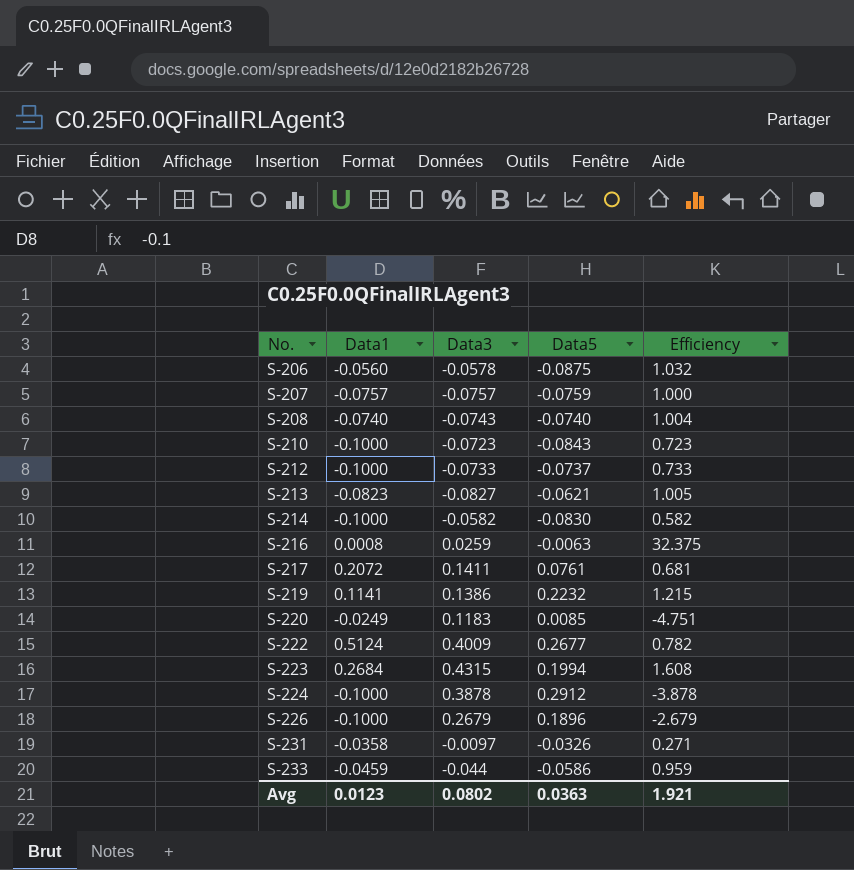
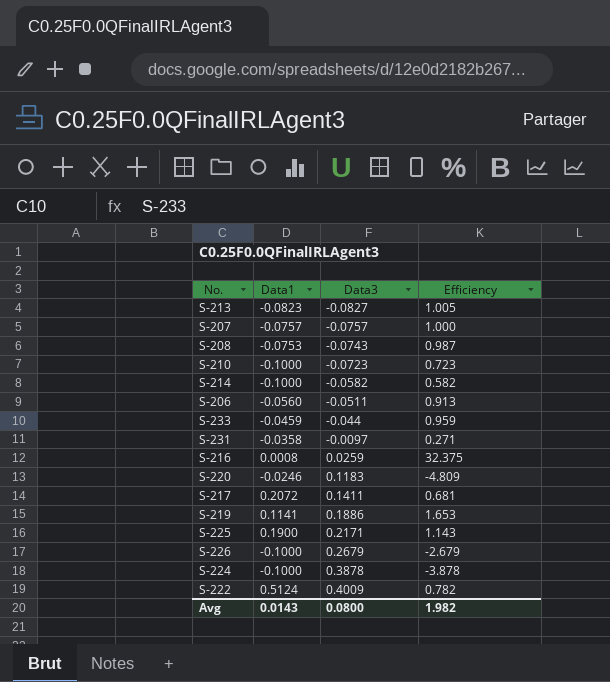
row order: No. ascending -> Data3 ascending
column Data5 | position: 4 -> none
row S-212: -0.1000 | -0.0733 | -0.0737 | 0.733 -> none
row S-223: 0.2684 | 0.4315 | 0.1994 | 1.608 -> none
S-208 | Data1: -0.0740 -> -0.0753
S-208 | Efficiency: 1.004 -> 0.987
S-206 | Data3: -0.0578 -> -0.0511
S-206 | Efficiency: 1.032 -> 0.913
S-220 | Data1: -0.0249 -> -0.0246
S-220 | Efficiency: -4.751 -> -4.809
S-219 | Data3: 0.1386 -> 0.1886
S-219 | Efficiency: 1.215 -> 1.653
row S-225: none -> 0.1900 | 0.2171 | 1.143
Avg | Data1: 0.0123 -> 0.0143
Avg | Data3: 0.0802 -> 0.0800
Avg | Efficiency: 1.921 -> 1.982

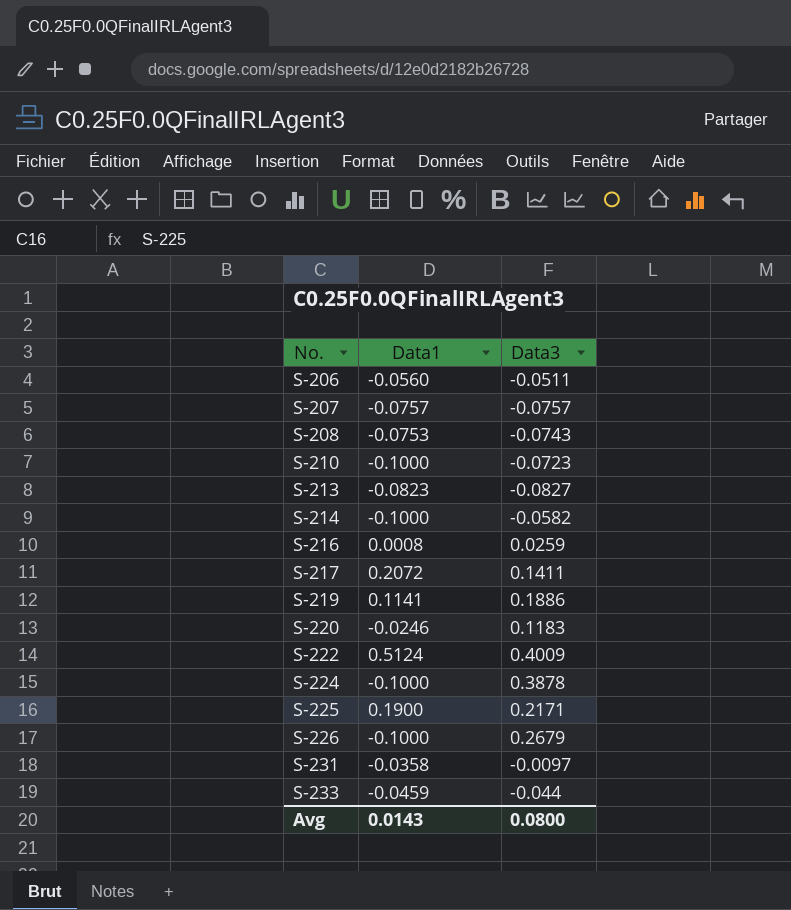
row order: Data3 ascending -> No. ascending
column Efficiency | formula: [Data3] / [Data1] -> none

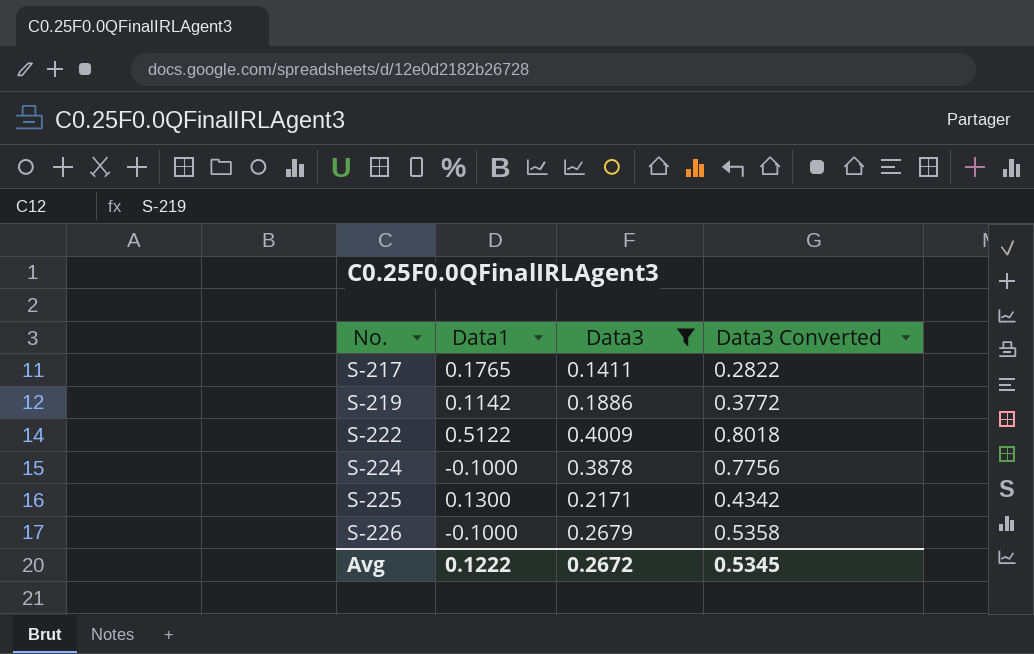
filter: none -> Data3 >= 0.1411
column Data3 Converted | formula: none -> [Data3] * 2
S-217 | Data1: 0.2072 -> 0.1765
S-219 | Data1: 0.1141 -> 0.1142
S-222 | Data1: 0.5124 -> 0.5122
S-225 | Data1: 0.1900 -> 0.1300
Avg | Data1: 0.0143 -> 0.1222
Avg | Data3: 0.0800 -> 0.2672

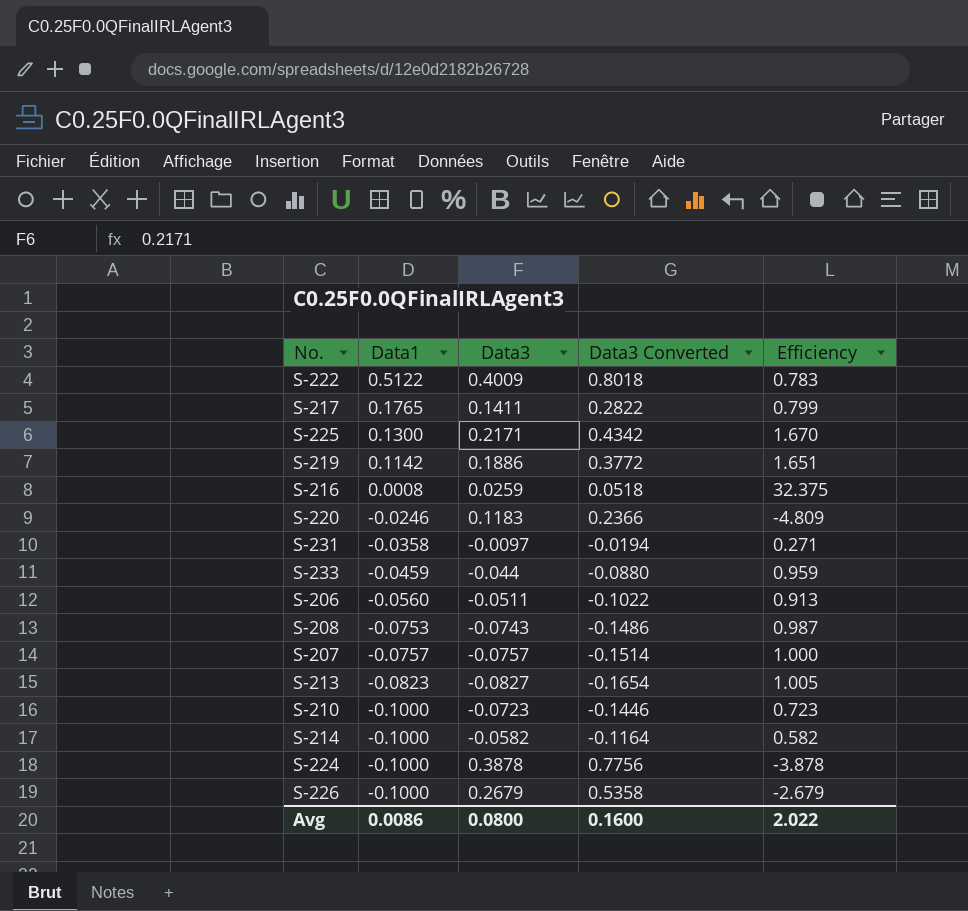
filter: Data3 >= 0.1411 -> none
row order: No. ascending -> Data1 descending
column Efficiency | formula: none -> [Data3] / [Data1]
Avg | Data1: 0.1222 -> 0.0086
Avg | Data3: 0.2672 -> 0.0800
Avg | Data3 Converted: 0.5345 -> 0.1600

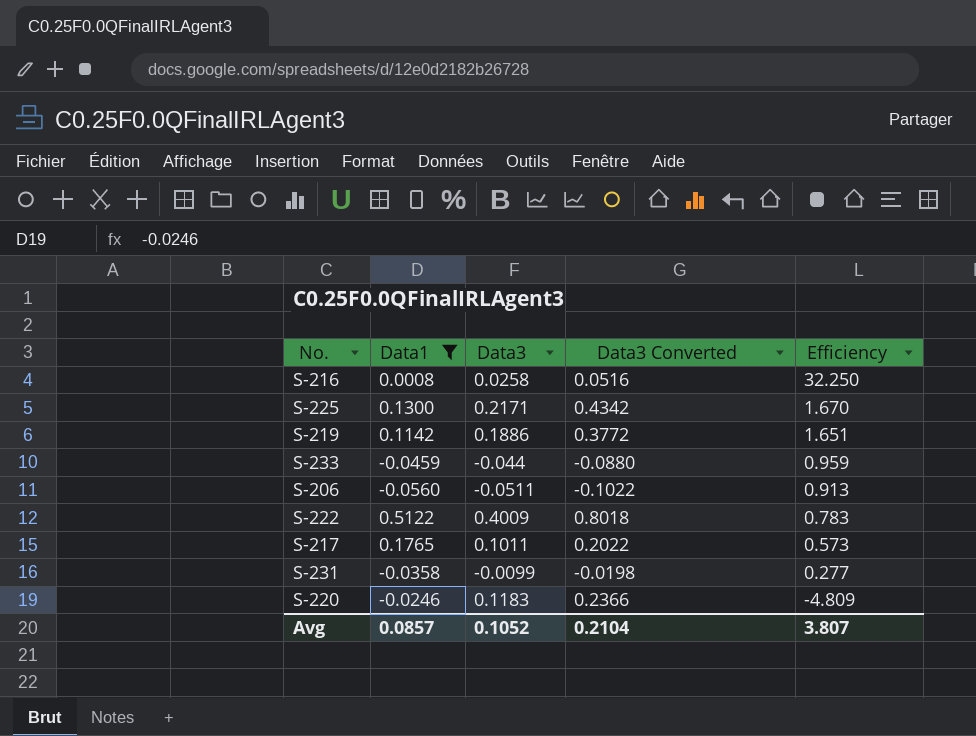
filter: none -> Data1 >= -0.0560
row order: Data1 descending -> Efficiency descending
S-216 | Data3: 0.0259 -> 0.0258
S-216 | Data3 Converted: 0.0518 -> 0.0516
S-216 | Efficiency: 32.375 -> 32.250
S-217 | Data3: 0.1411 -> 0.1011
S-217 | Data3 Converted: 0.2822 -> 0.2022
S-217 | Efficiency: 0.799 -> 0.573
S-231 | Data3: -0.0097 -> -0.0099
S-231 | Data3 Converted: -0.0194 -> -0.0198
S-231 | Efficiency: 0.271 -> 0.277
Avg | Data1: 0.0086 -> 0.0857
Avg | Data3: 0.0800 -> 0.1052
Avg | Data3 Converted: 0.1600 -> 0.2104
Avg | Efficiency: 2.022 -> 3.807

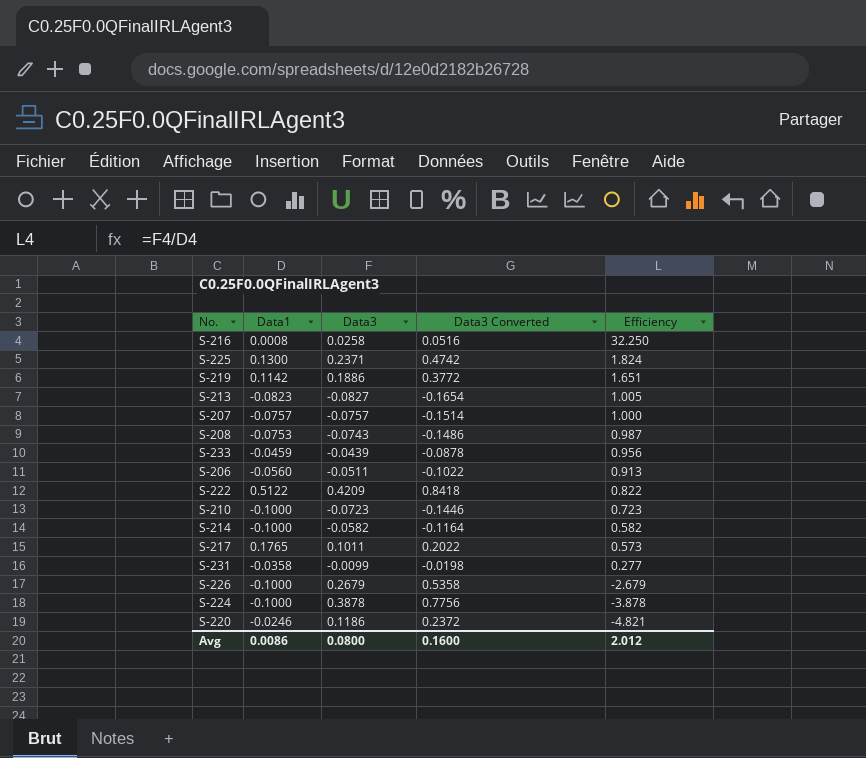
filter: Data1 >= -0.0560 -> none
S-225 | Data3: 0.2171 -> 0.2371
S-225 | Data3 Converted: 0.4342 -> 0.4742
S-225 | Efficiency: 1.670 -> 1.824
S-233 | Data3: -0.044 -> -0.0439
S-233 | Data3 Converted: -0.0880 -> -0.0878
S-233 | Efficiency: 0.959 -> 0.956
S-222 | Data3: 0.4009 -> 0.4209
S-222 | Data3 Converted: 0.8018 -> 0.8418
S-222 | Efficiency: 0.783 -> 0.822
S-220 | Data3: 0.1183 -> 0.1186
S-220 | Data3 Converted: 0.2366 -> 0.2372
S-220 | Efficiency: -4.809 -> -4.821
Avg | Data1: 0.0857 -> 0.0086
Avg | Data3: 0.1052 -> 0.0800
Avg | Data3 Converted: 0.2104 -> 0.1600
Avg | Efficiency: 3.807 -> 2.012

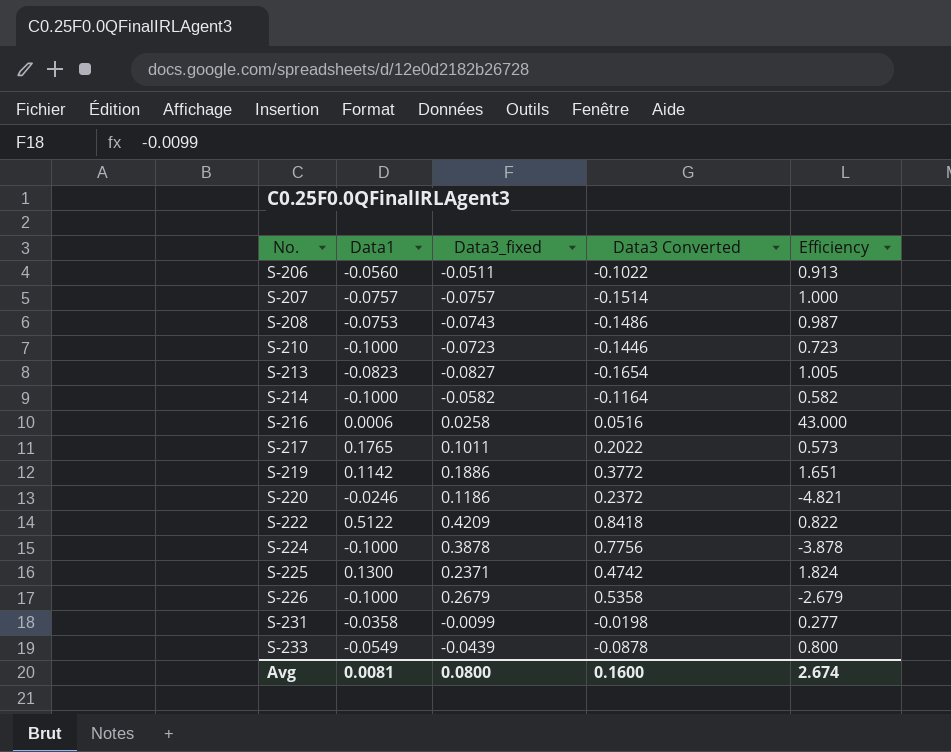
row order: Efficiency descending -> No. ascending
column name: Data3 -> Data3_fixed
S-216 | Data1: 0.0008 -> 0.0006
S-216 | Efficiency: 32.250 -> 43.000
S-233 | Data1: -0.0459 -> -0.0549
S-233 | Efficiency: 0.956 -> 0.800
Avg | Data1: 0.0086 -> 0.0081
Avg | Efficiency: 2.012 -> 2.674

